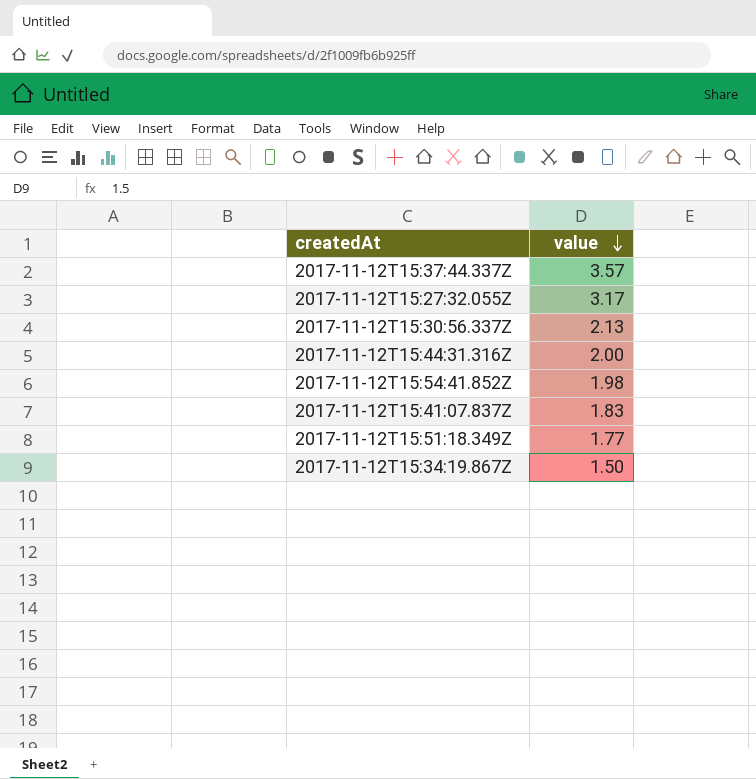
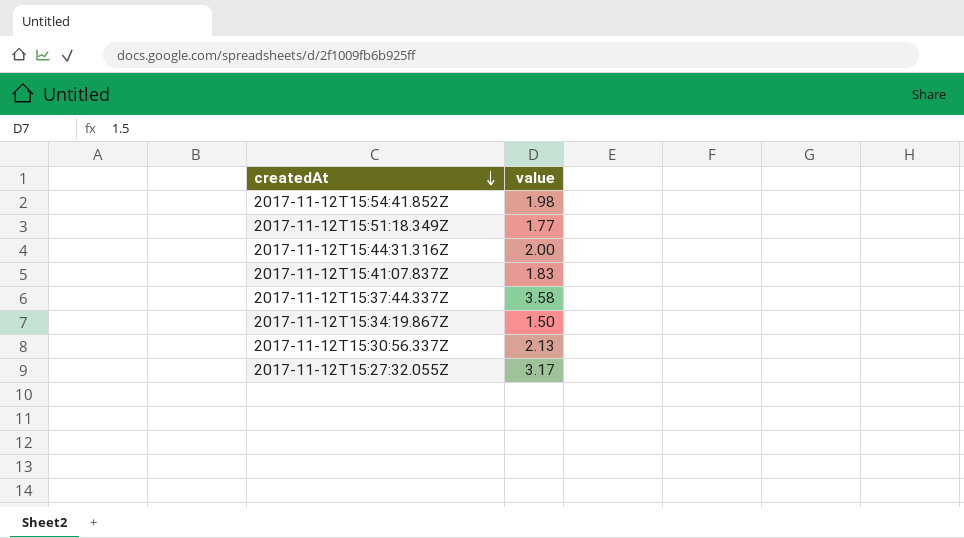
row order: value descending -> createdAt descending
2017-11-12T15:37:44.337Z | value: 3.57 -> 3.58

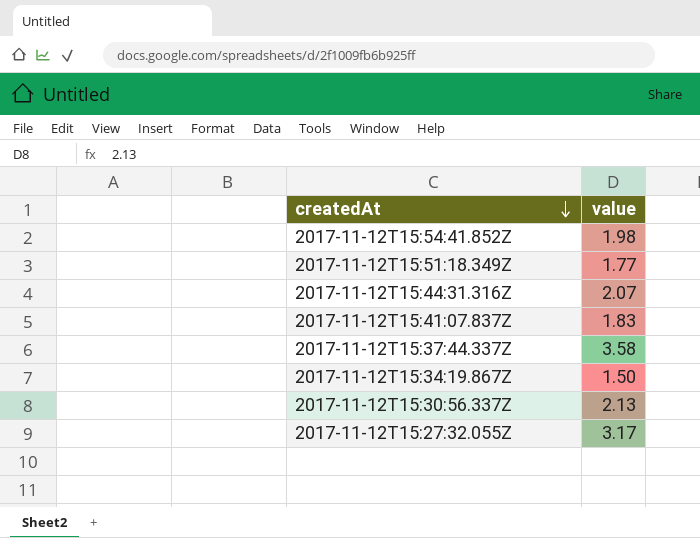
2017-11-12T15:44:31.316Z | value: 2.00 -> 2.07

